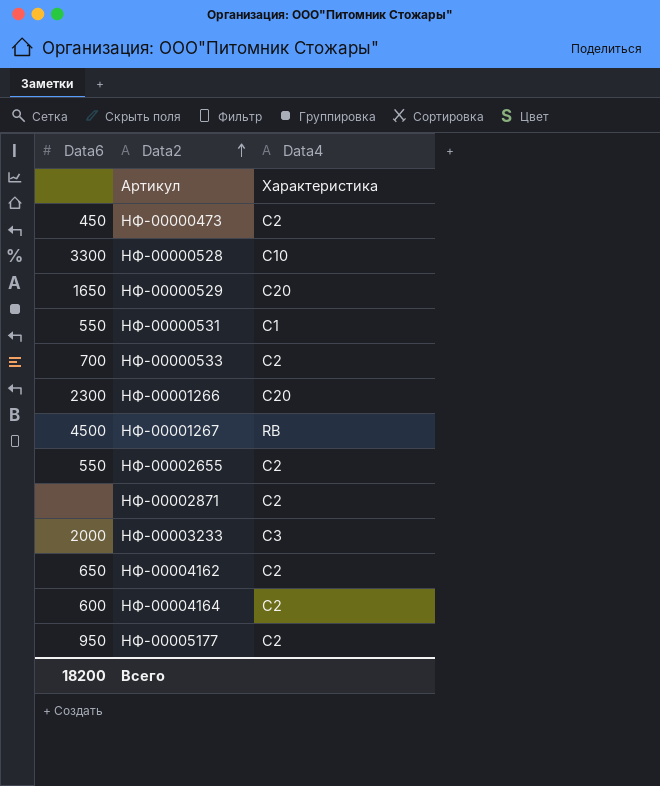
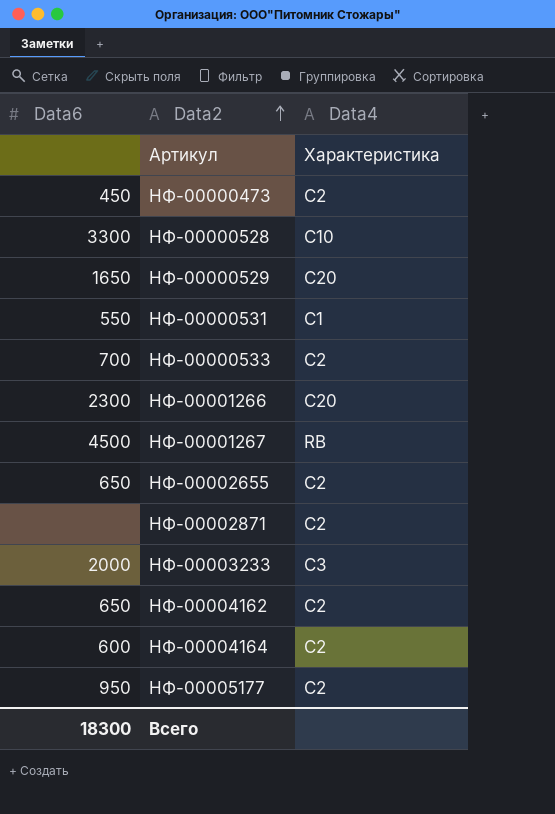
НФ-00002655 | Data6: 550 -> 650
Всего | Data6: 18200 -> 18300

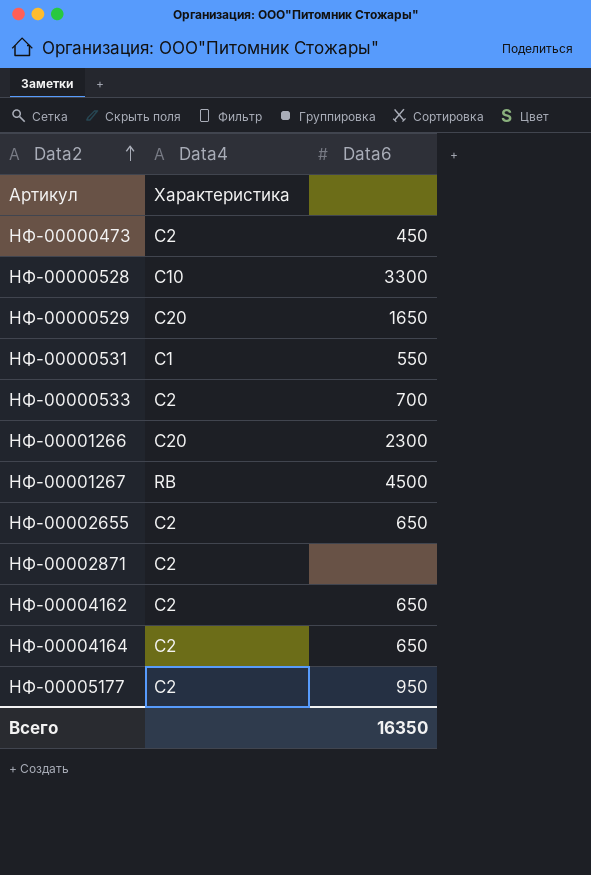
column Data6 | position: 1 -> 3
row НФ-00003233: 2000 | С3 -> none
НФ-00004164 | Data6: 600 -> 650
Всего | Data6: 18300 -> 16350

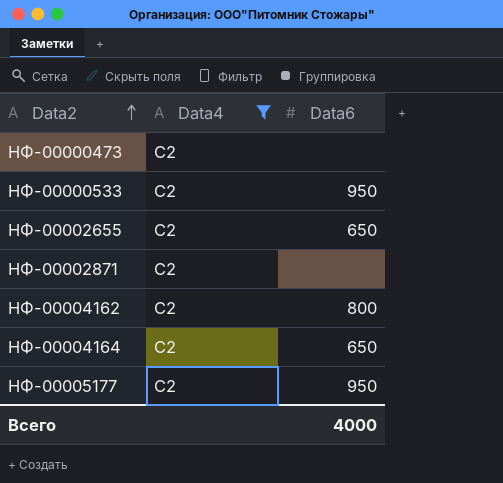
filter: none -> Data4 = С2
НФ-00000473 | Data6: 450 -> none
НФ-00000533 | Data6: 700 -> 950
НФ-00004162 | Data6: 650 -> 800
Всего | Data6: 16350 -> 4000

